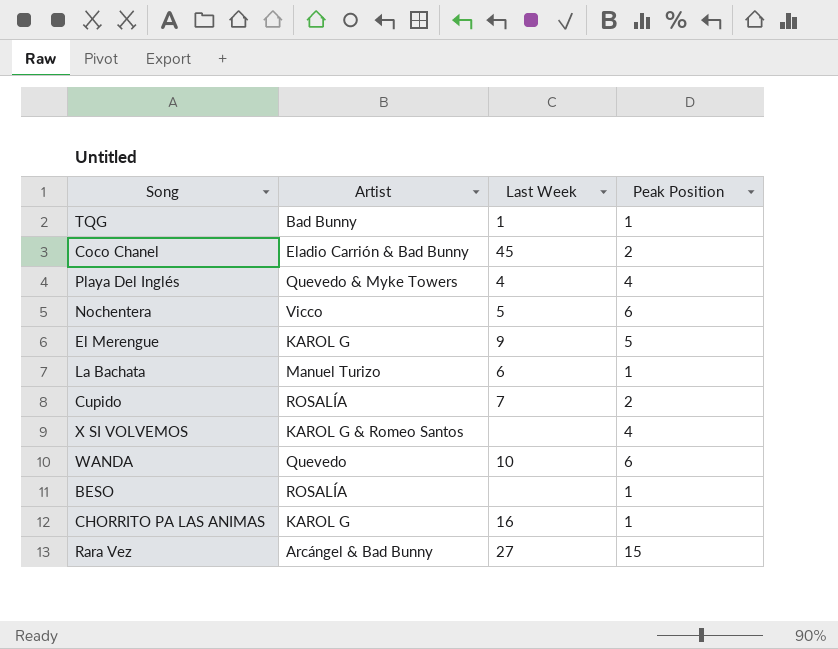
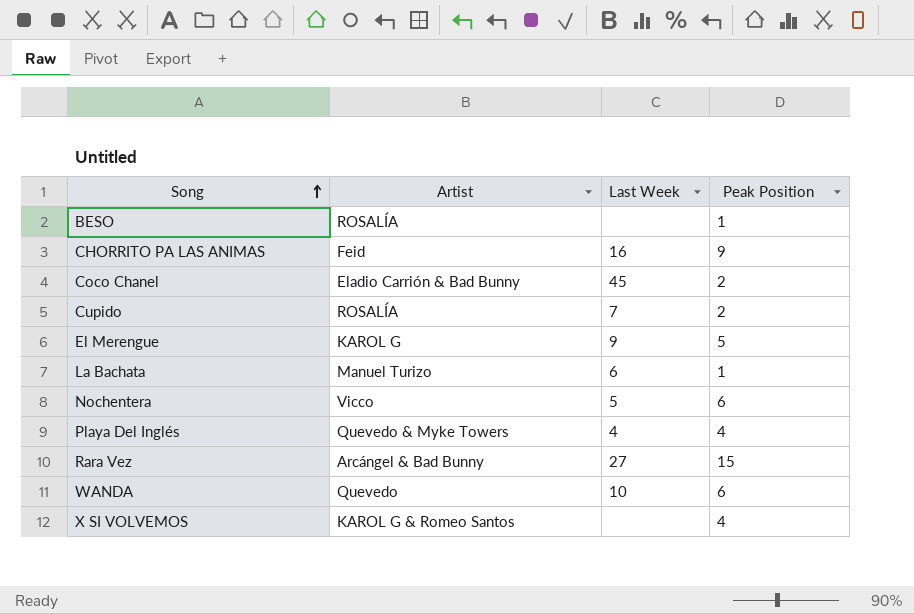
row order: none -> Song ascending
row TQG: Bad Bunny | 1 | 1 -> none
CHORRITO PA LAS ANIMAS | Artist: KAROL G -> Feid
CHORRITO PA LAS ANIMAS | Peak Position: 1 -> 9

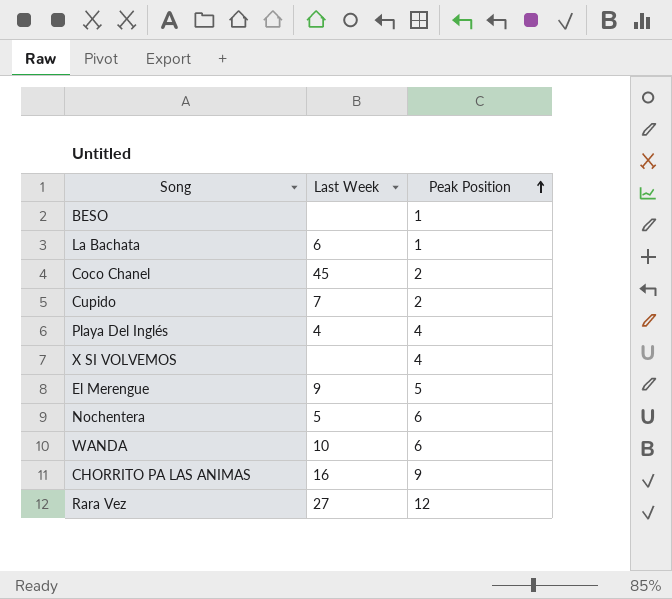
row order: Song ascending -> Peak Position ascending
column Artist | position: 2 -> none
Rara Vez | Peak Position: 15 -> 12

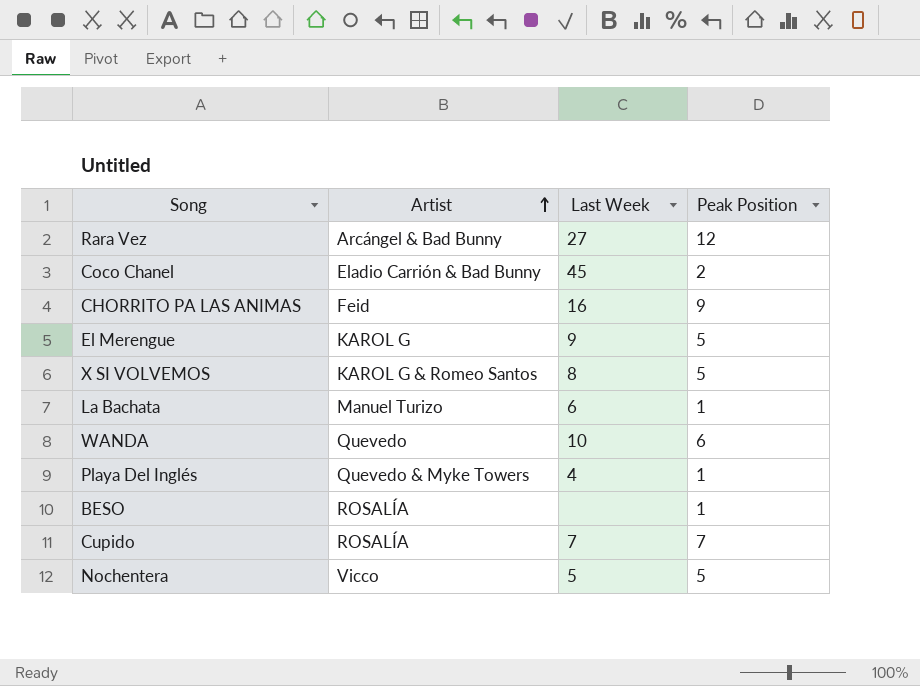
row order: Peak Position ascending -> Artist ascending
column Artist | position: none -> 2
X SI VOLVEMOS | Last Week: none -> 8
X SI VOLVEMOS | Peak Position: 4 -> 5
Playa Del Inglés | Peak Position: 4 -> 1
Cupido | Peak Position: 2 -> 7
Nochentera | Peak Position: 6 -> 5

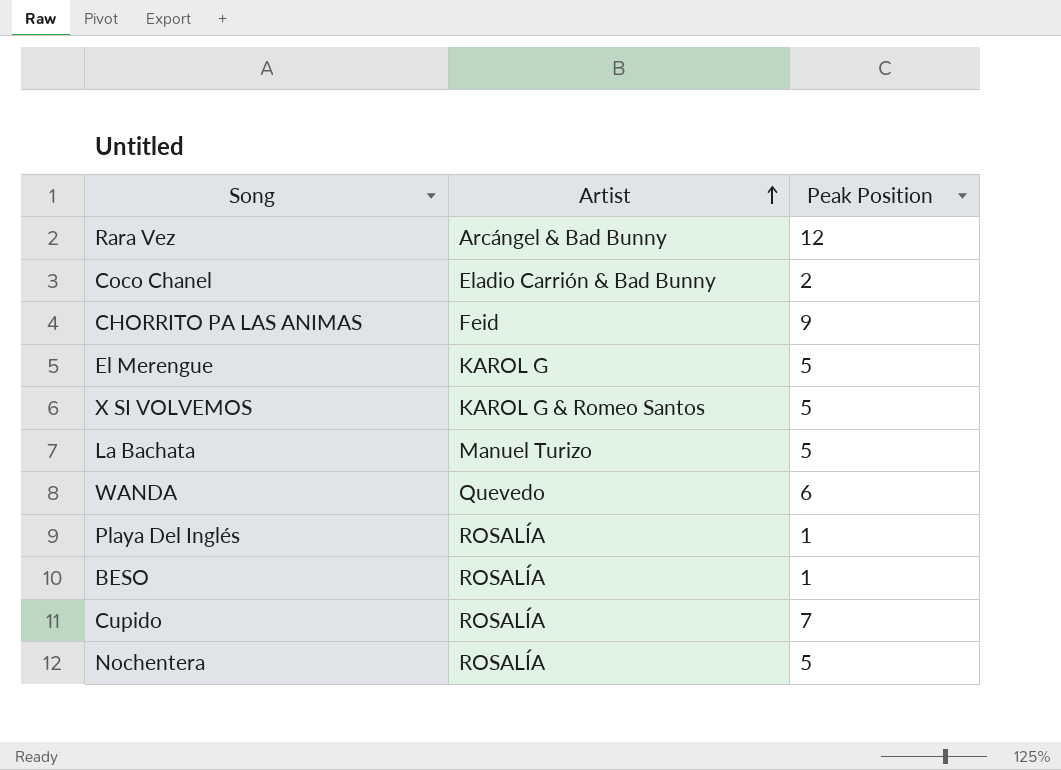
column Last Week | position: 3 -> none
La Bachata | Peak Position: 1 -> 5
Playa Del Inglés | Artist: Quevedo & Myke Towers -> ROSALÍA
Nochentera | Artist: Vicco -> ROSALÍA

